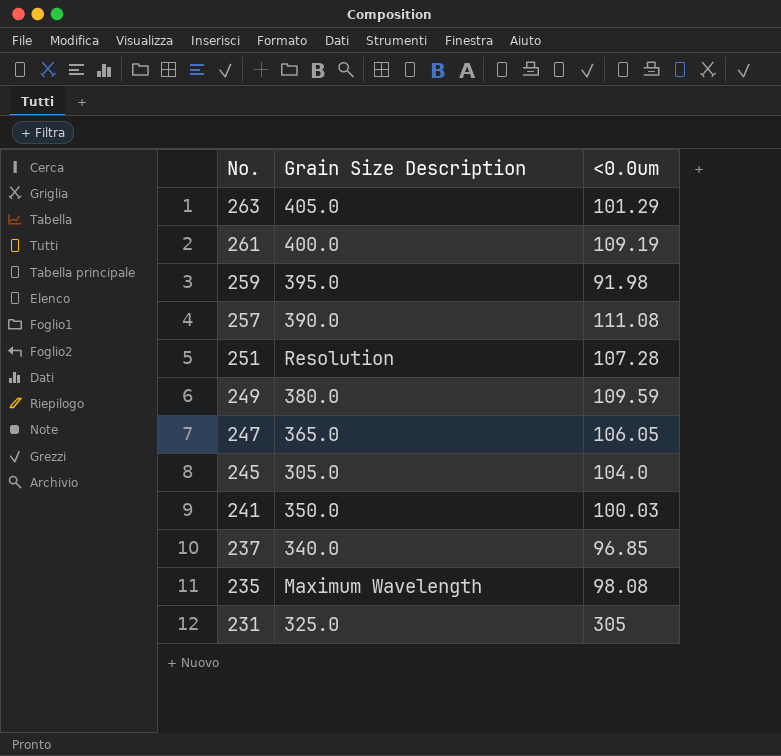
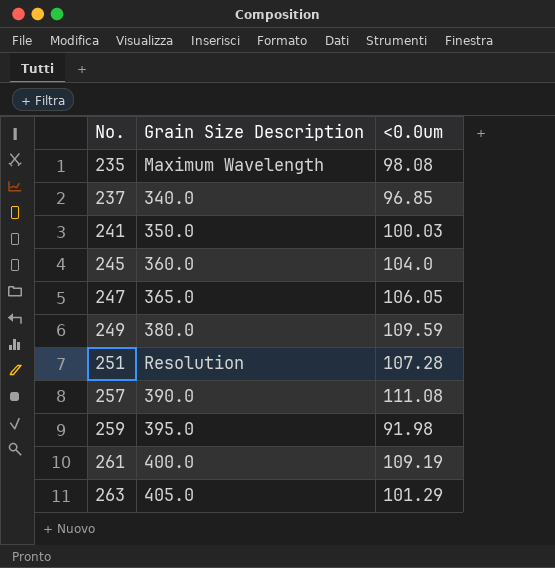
row order: No. descending -> No. ascending
row 231: 325.0 | 305 -> none
245 | Grain Size Description: 305.0 -> 360.0

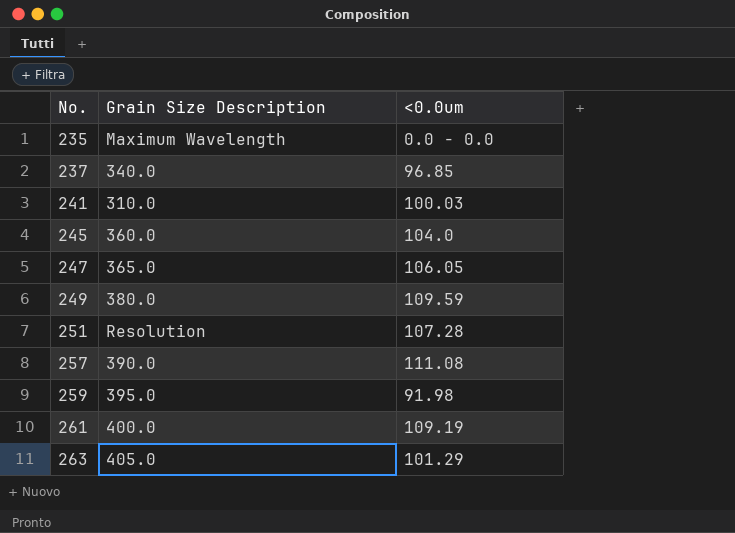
235 | <0.0um: 98.08 -> 0.0 - 0.0
241 | Grain Size Description: 350.0 -> 310.0

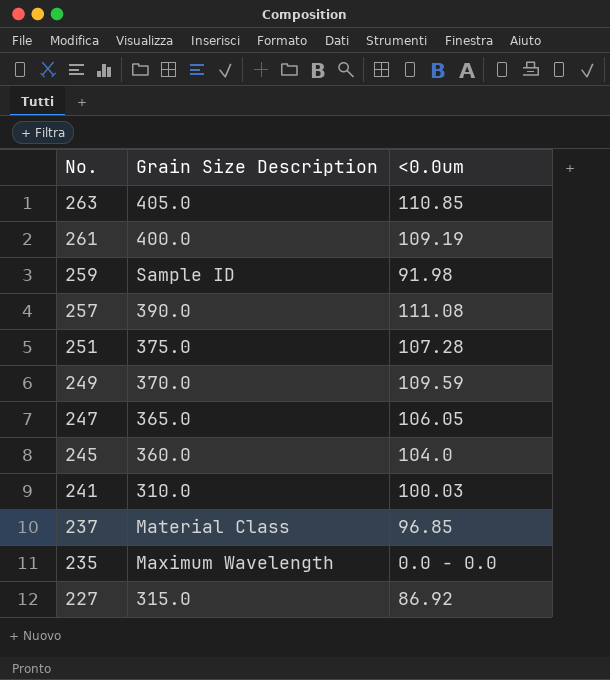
row order: No. ascending -> No. descending
263 | <0.0um: 101.29 -> 110.85
259 | Grain Size Description: 395.0 -> Sample ID
251 | Grain Size Description: Resolution -> 375.0
249 | Grain Size Description: 380.0 -> 370.0
237 | Grain Size Description: 340.0 -> Material Class
row 227: none -> 315.0 | 86.92

